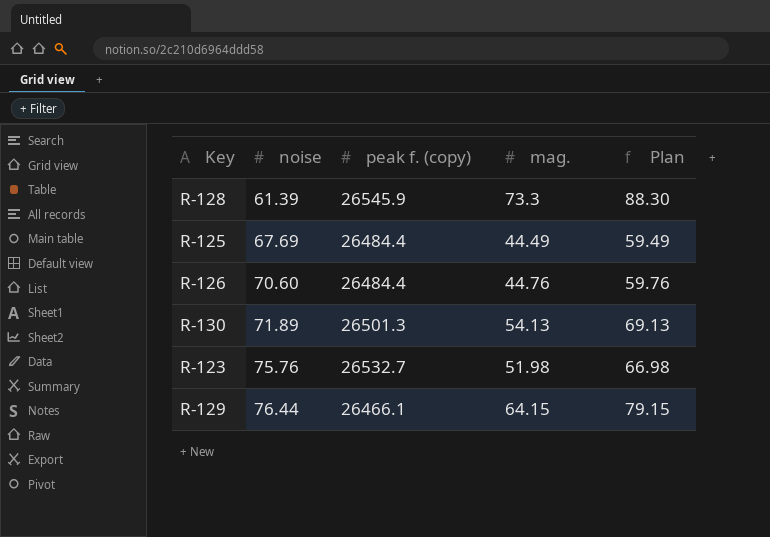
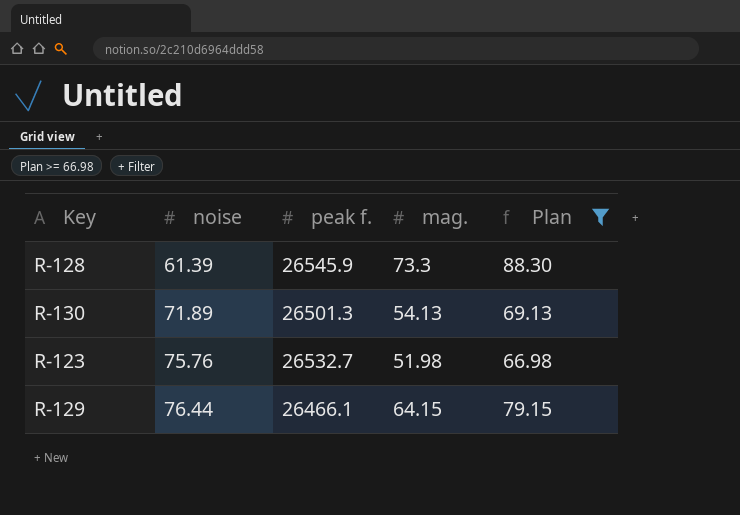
filter: none -> Plan >= 66.98
column name: peak f. (copy) -> peak f.

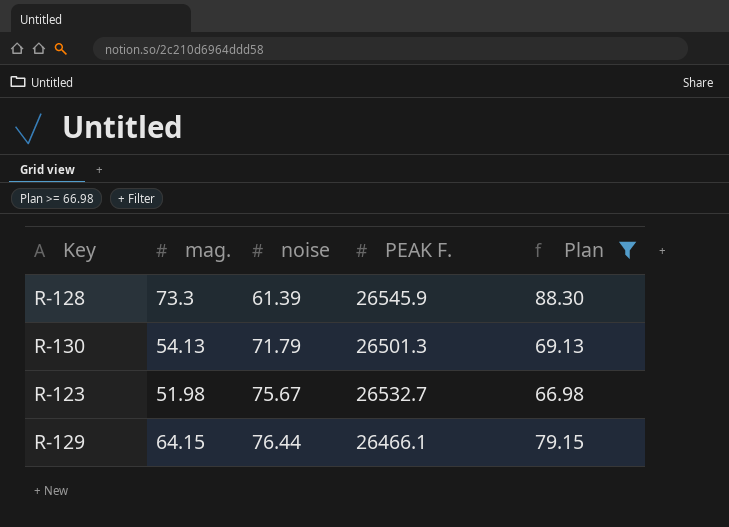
column mag. | position: 4 -> 2
column name: peak f. -> PEAK F.
R-130 | noise: 71.89 -> 71.79
R-123 | noise: 75.76 -> 75.67

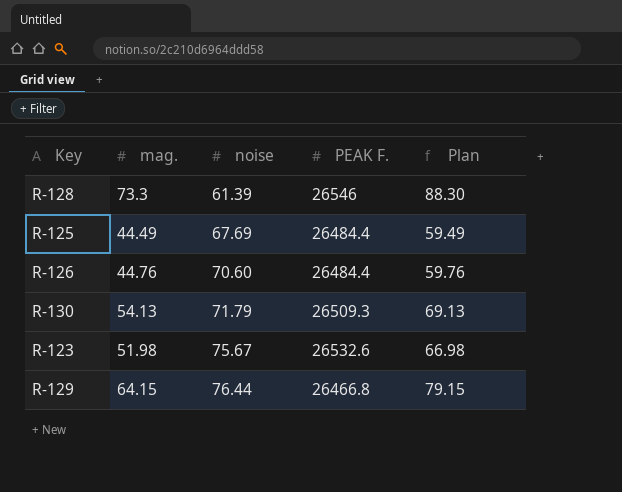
filter: Plan >= 66.98 -> none
R-128 | PEAK F.: 26545.9 -> 26546
R-130 | PEAK F.: 26501.3 -> 26509.3
R-123 | PEAK F.: 26532.7 -> 26532.6
R-129 | PEAK F.: 26466.1 -> 26466.8

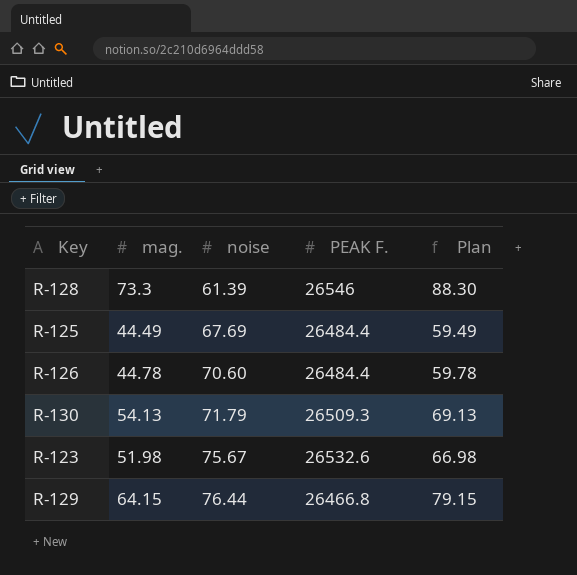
R-126 | mag.: 44.76 -> 44.78
R-126 | Plan: 59.76 -> 59.78

